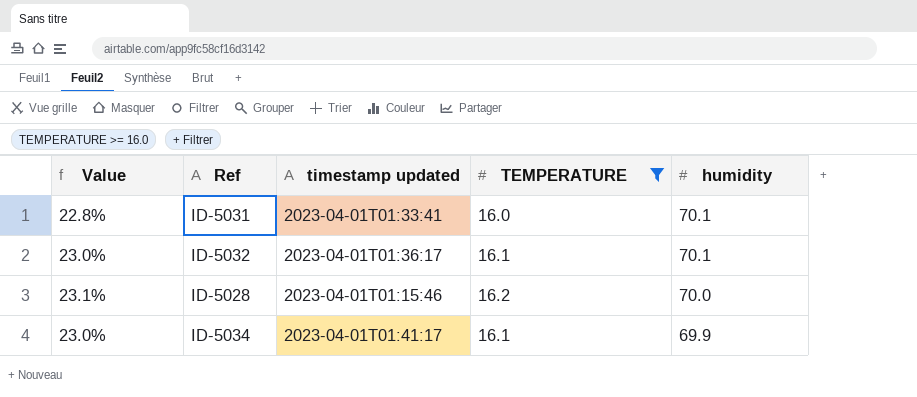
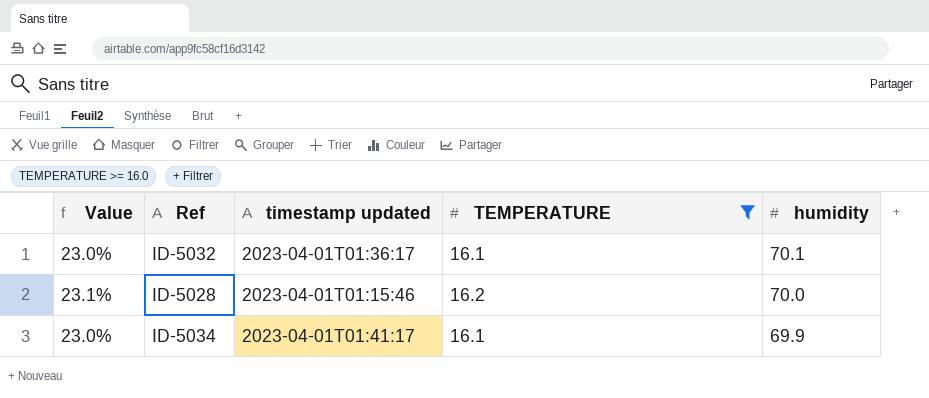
row ID-5031: 22.8% | 2023-04-01T01:33:41 | 16.0 | 70.1 -> none

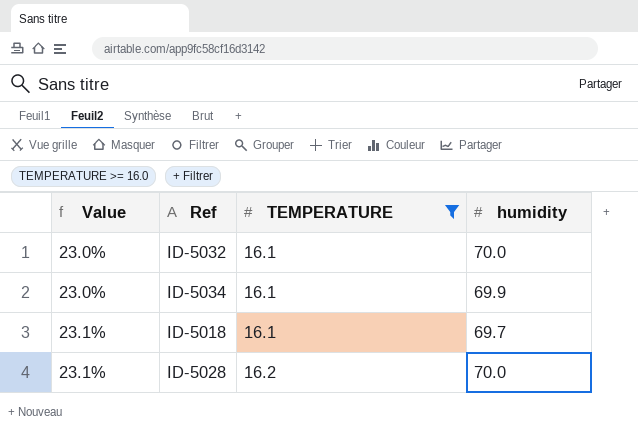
row order: humidity descending -> Value ascending
column timestamp updated | position: 3 -> none
ID-5032 | humidity: 70.1 -> 70.0
row ID-5018: none -> 23.1% | 16.1 | 69.7

